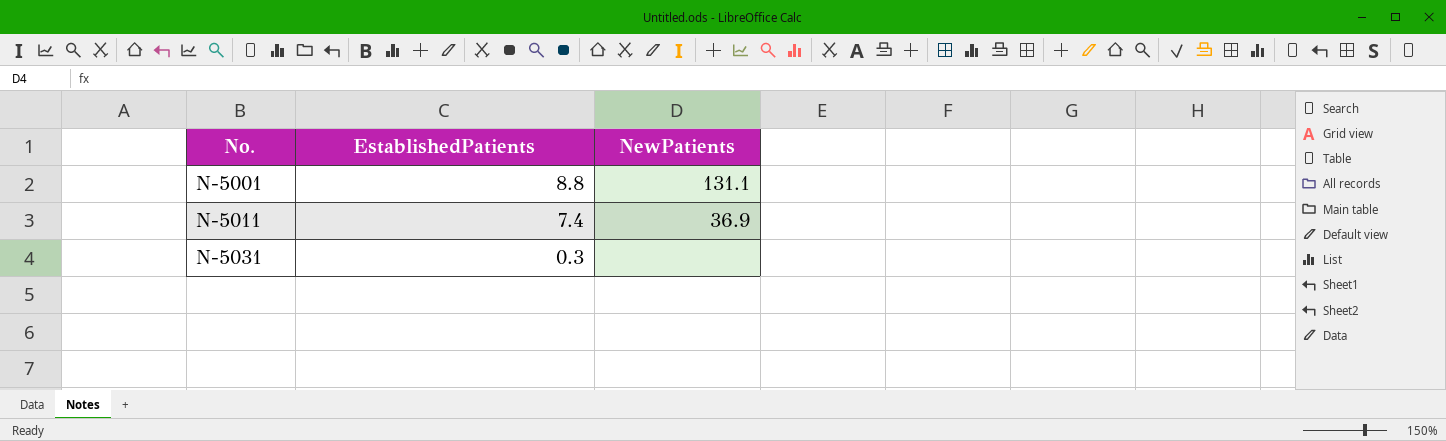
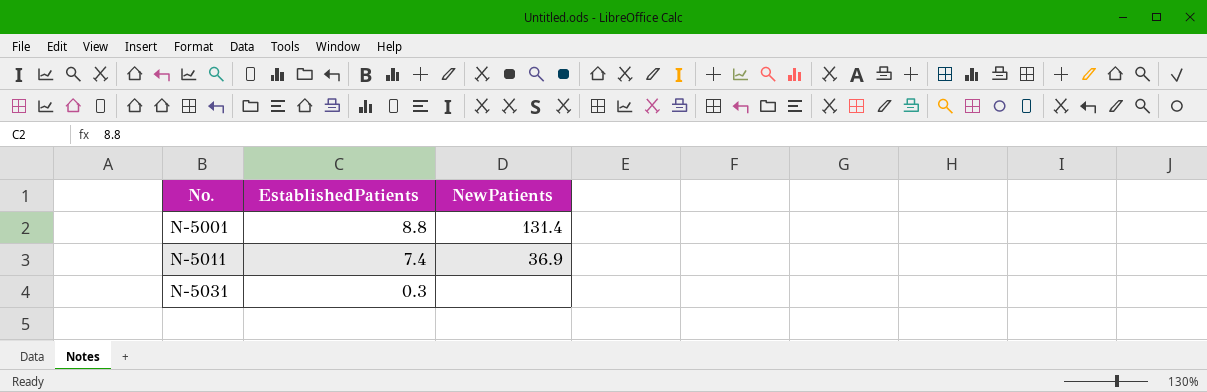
N-5001 | NewPatients: 131.1 -> 131.4

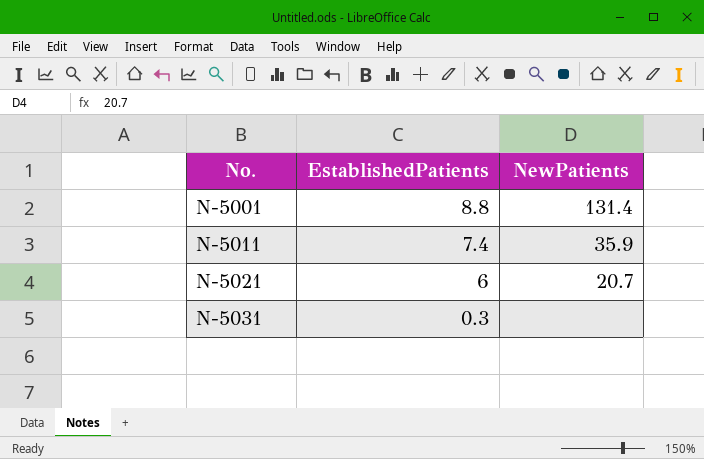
N-5011 | NewPatients: 36.9 -> 35.9
row N-5021: none -> 6 | 20.7

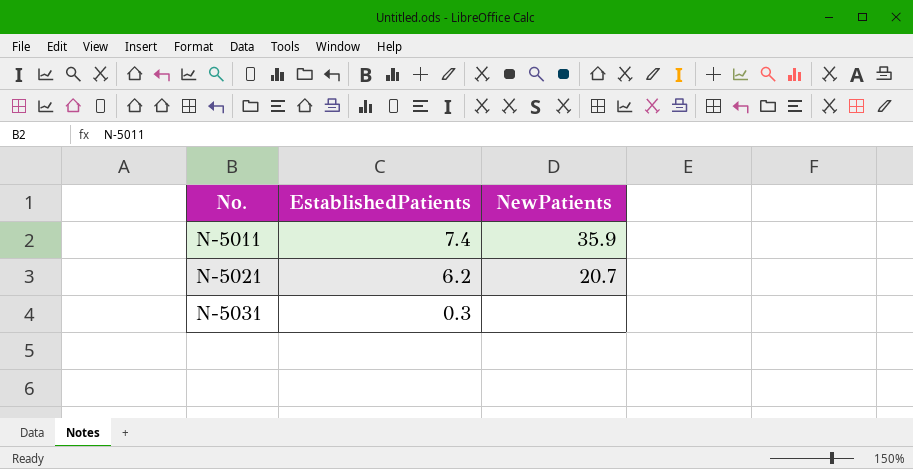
row N-5001: 8.8 | 131.4 -> none
N-5021 | EstablishedPatients: 6 -> 6.2

